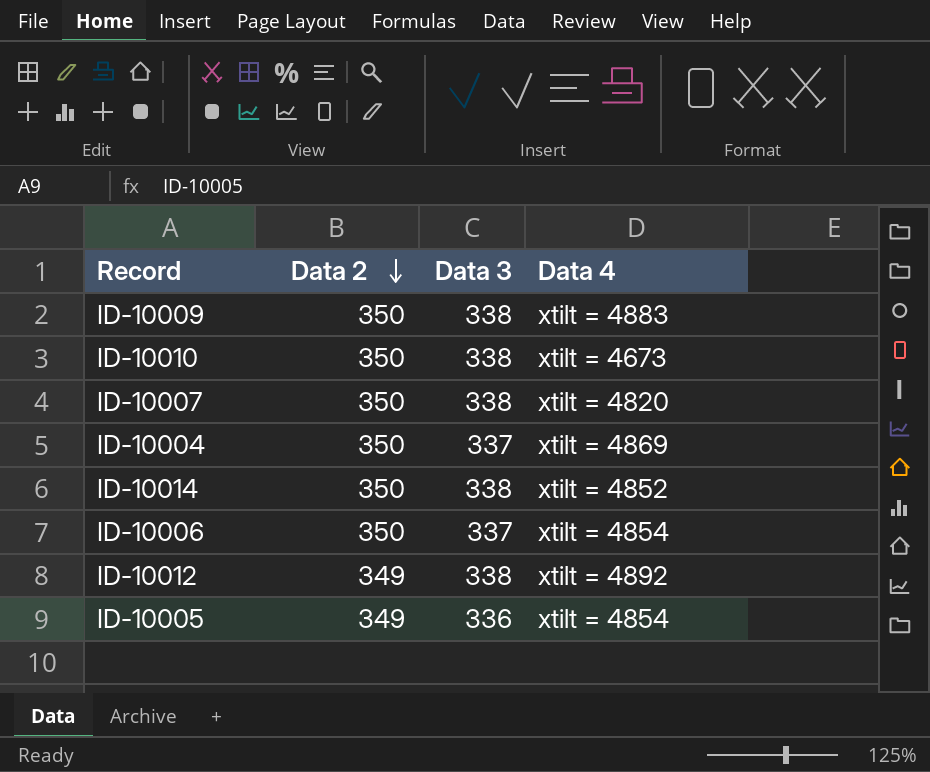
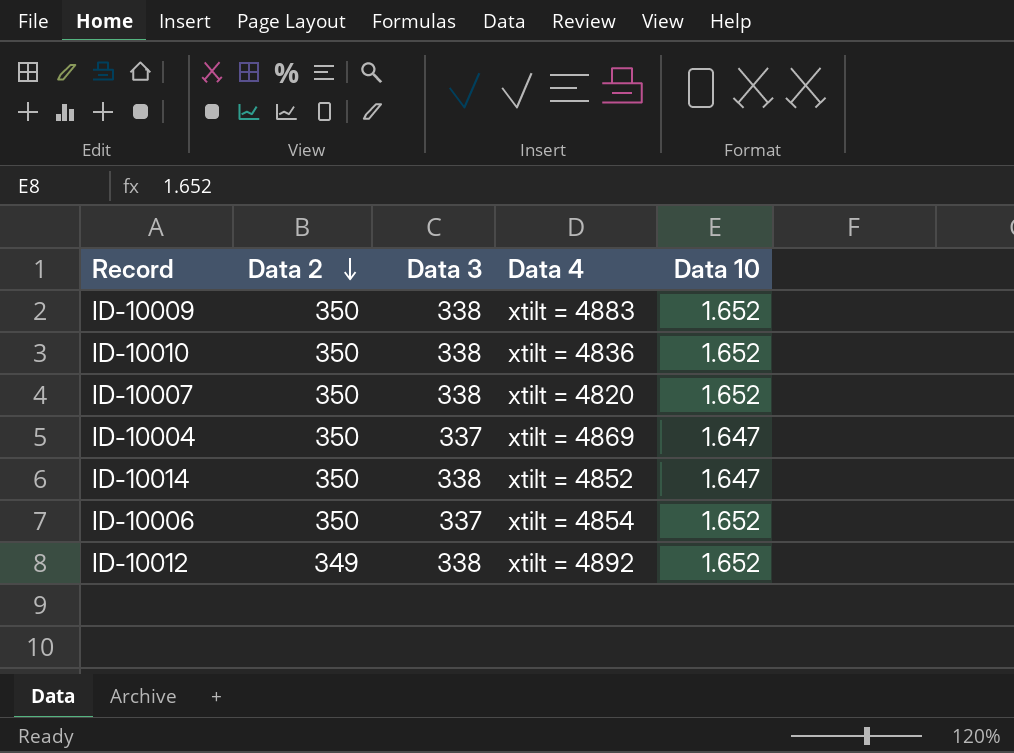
column Data 10 | position: none -> 5
row ID-10005: 349 | 336 | xtilt = 4854 -> none
ID-10010 | Data 4: xtilt = 4673 -> xtilt = 4836

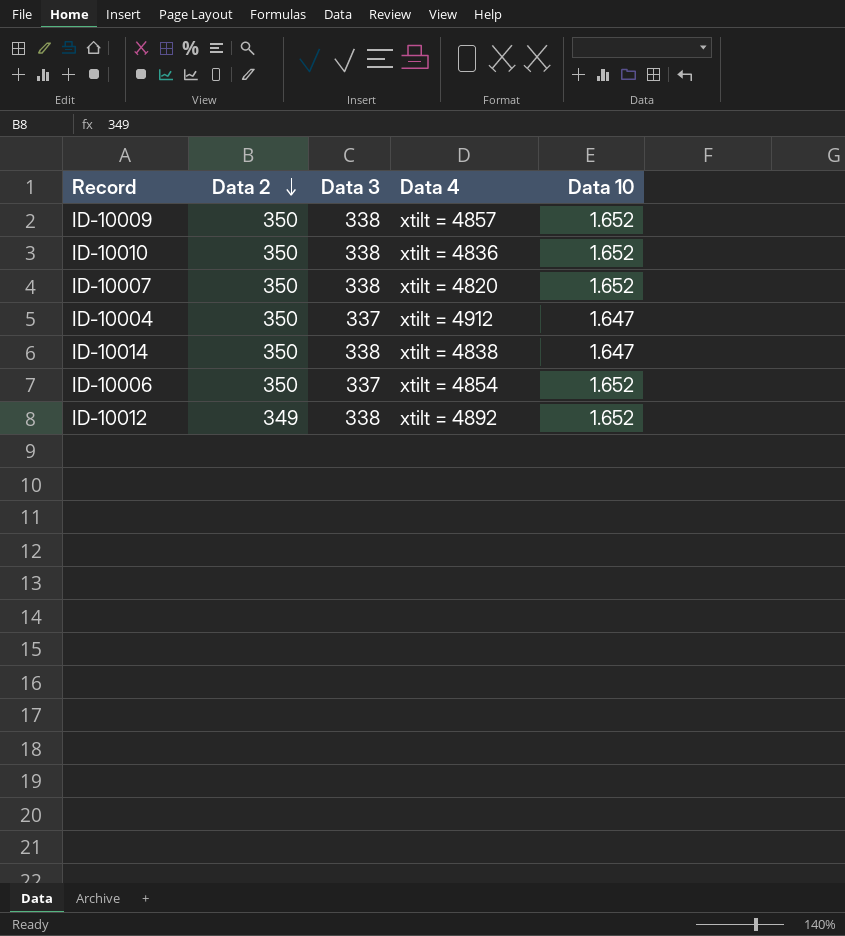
ID-10009 | Data 4: xtilt = 4883 -> xtilt = 4857
ID-10004 | Data 4: xtilt = 4869 -> xtilt = 4912
ID-10014 | Data 4: xtilt = 4852 -> xtilt = 4838

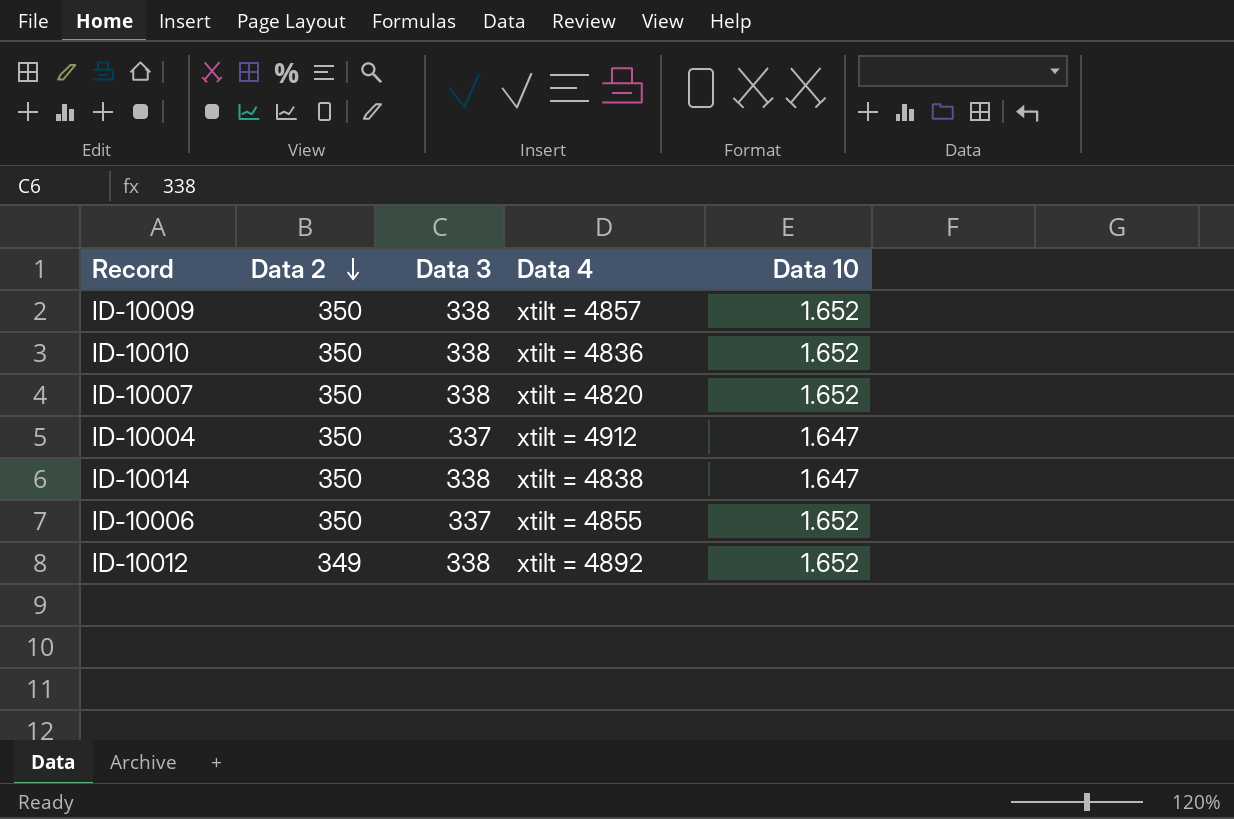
ID-10006 | Data 4: xtilt = 4854 -> xtilt = 4855

